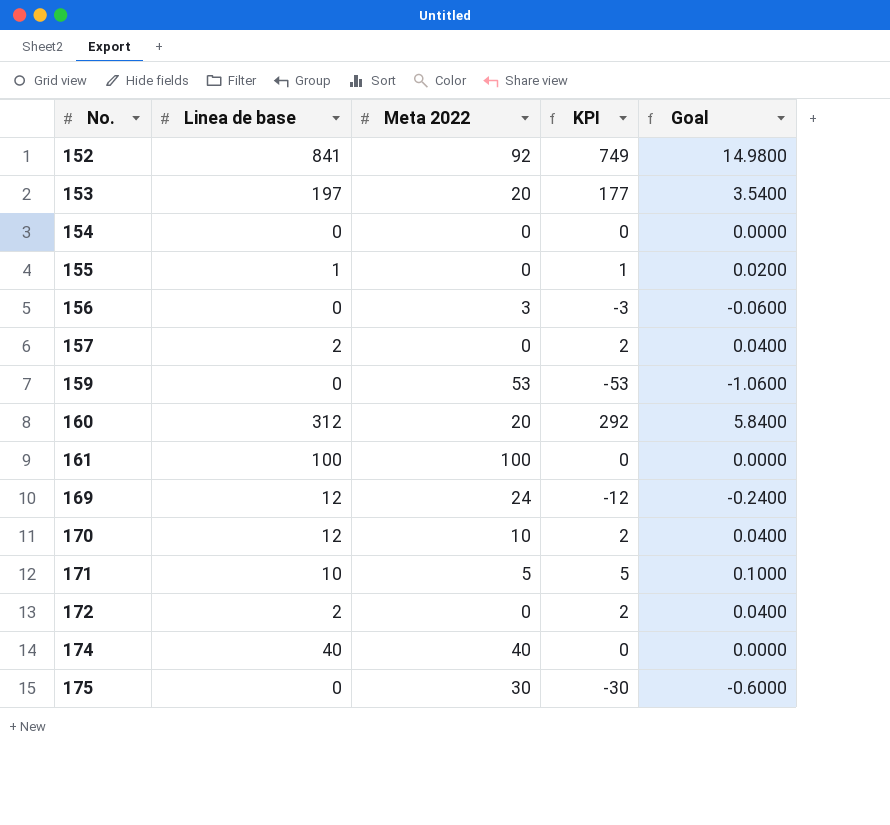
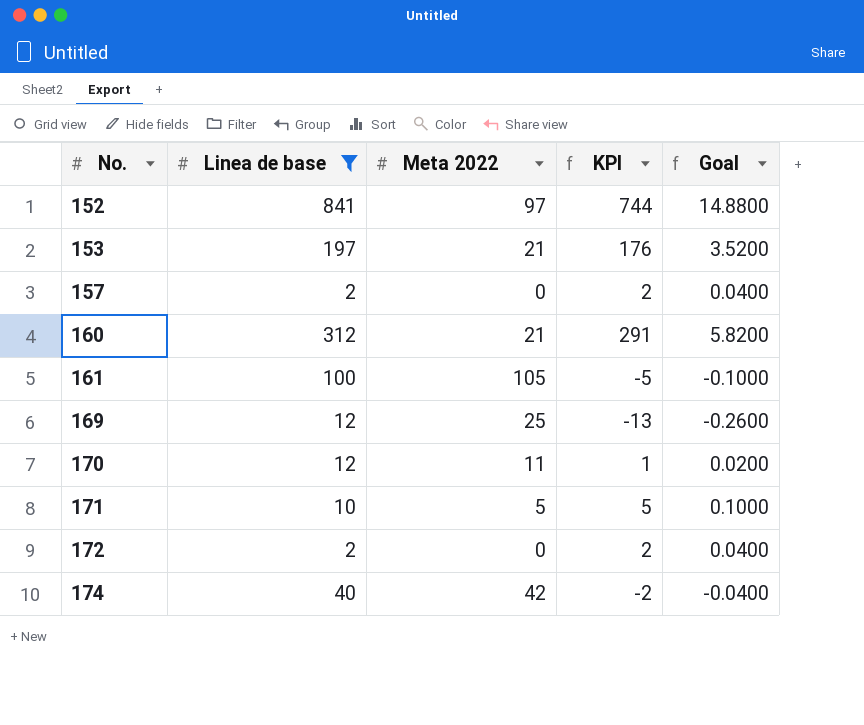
filter: none -> Linea de base >= 2
152 | Meta 2022: 92 -> 97
152 | KPI: 749 -> 744
152 | Goal: 14.9800 -> 14.8800
153 | Meta 2022: 20 -> 21
153 | KPI: 177 -> 176
153 | Goal: 3.5400 -> 3.5200
160 | Meta 2022: 20 -> 21
160 | KPI: 292 -> 291
160 | Goal: 5.8400 -> 5.8200
161 | Meta 2022: 100 -> 105
161 | KPI: 0 -> -5
161 | Goal: 0.0000 -> -0.1000
169 | Meta 2022: 24 -> 25
169 | KPI: -12 -> -13
169 | Goal: -0.2400 -> -0.2600
170 | Meta 2022: 10 -> 11
170 | KPI: 2 -> 1
170 | Goal: 0.0400 -> 0.0200
174 | Meta 2022: 40 -> 42
174 | KPI: 0 -> -2
174 | Goal: 0.0000 -> -0.0400

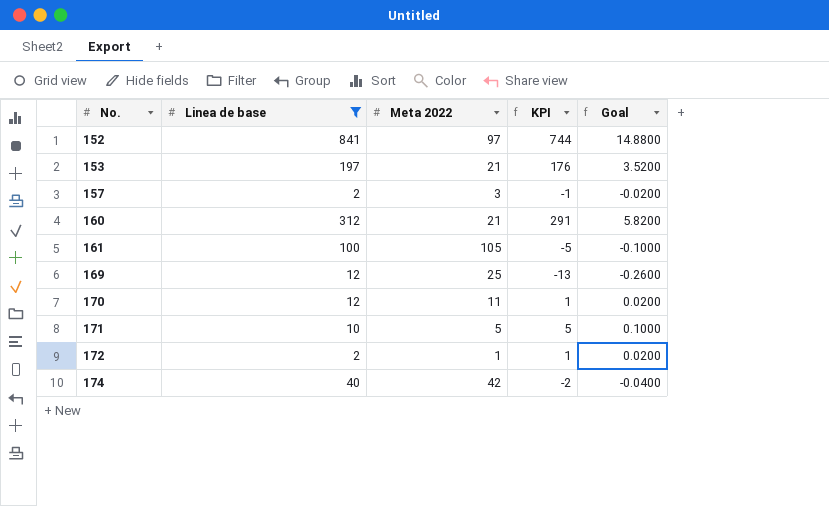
157 | Meta 2022: 0 -> 3
157 | KPI: 2 -> -1
157 | Goal: 0.0400 -> -0.0200
172 | Meta 2022: 0 -> 1
172 | KPI: 2 -> 1
172 | Goal: 0.0400 -> 0.0200

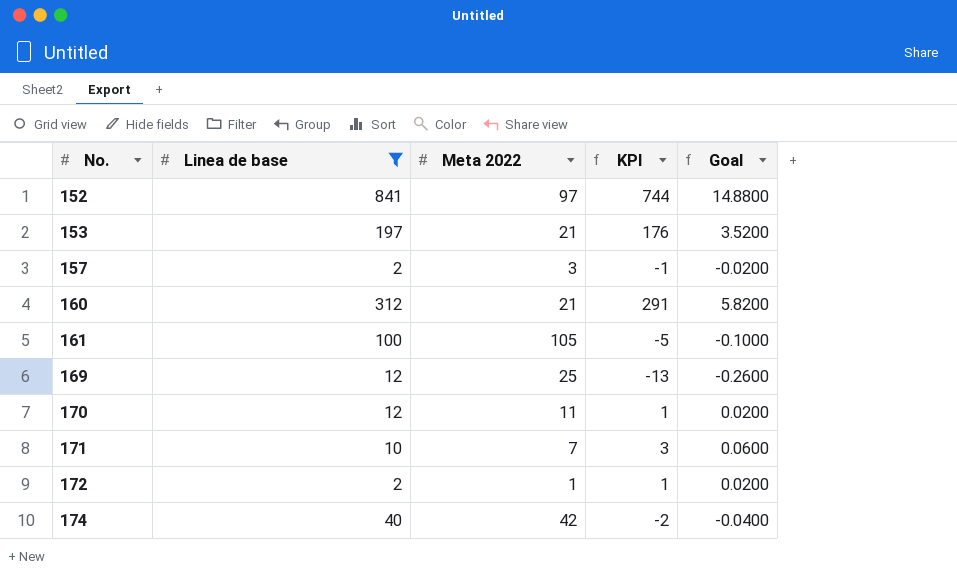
171 | Meta 2022: 5 -> 7
171 | KPI: 5 -> 3
171 | Goal: 0.1000 -> 0.0600

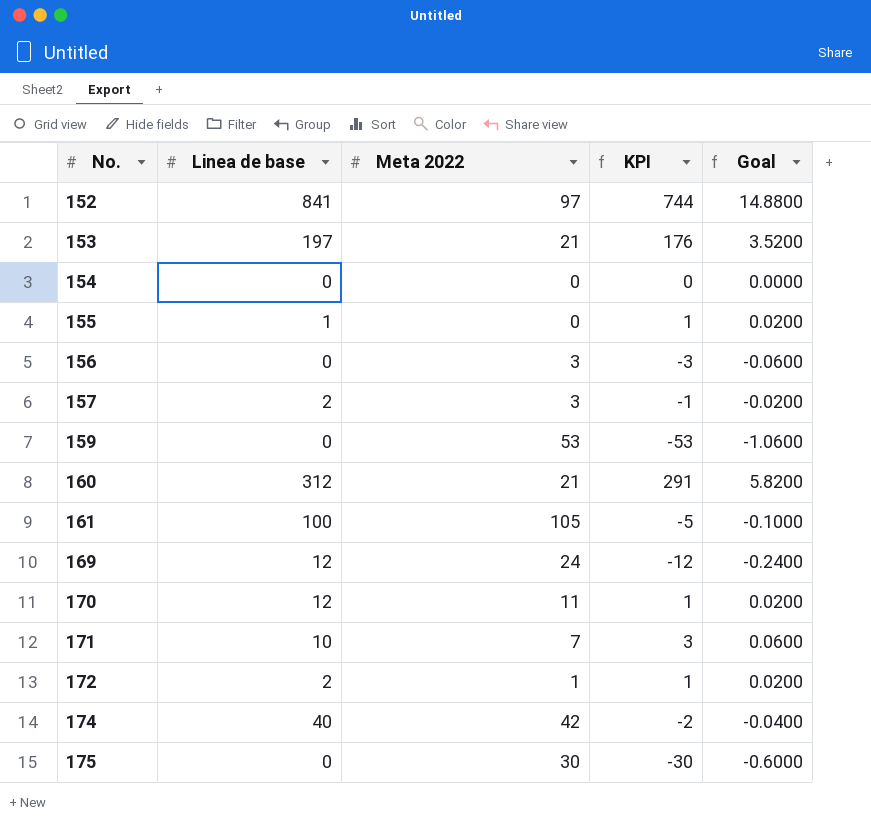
filter: Linea de base >= 2 -> none
169 | Meta 2022: 25 -> 24
169 | KPI: -13 -> -12
169 | Goal: -0.2600 -> -0.2400

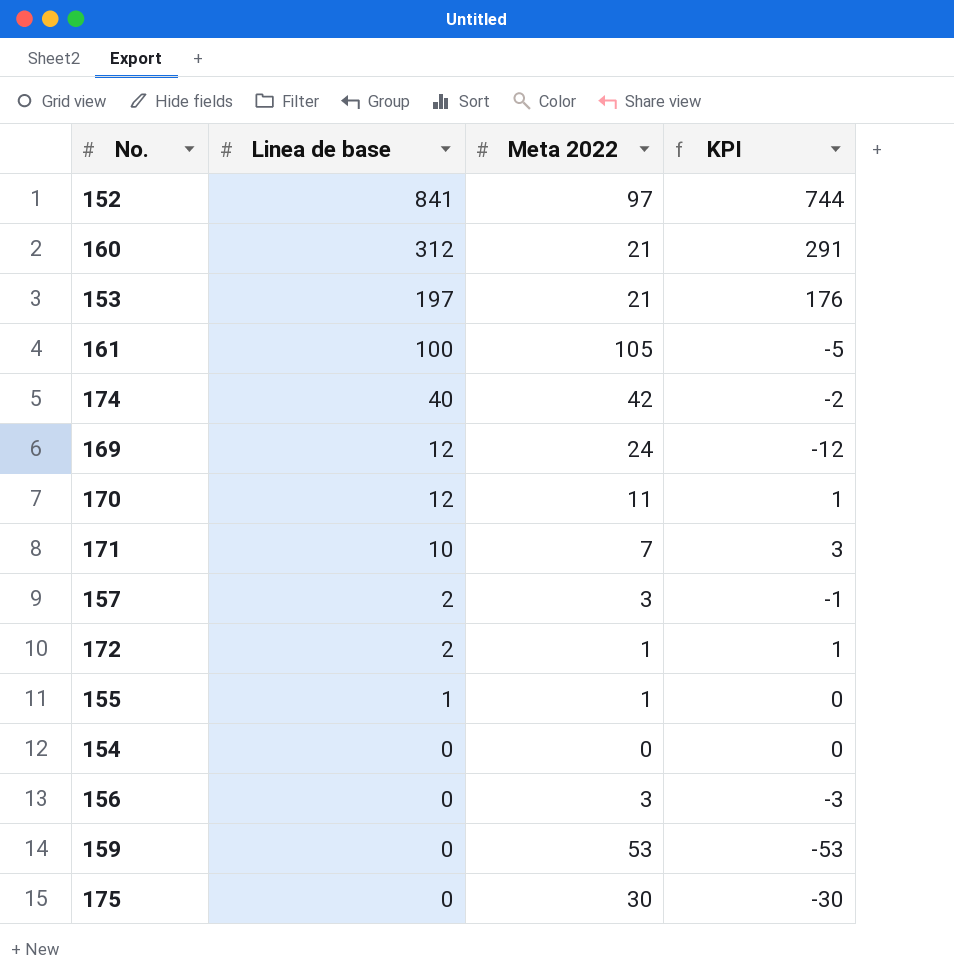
row order: No. ascending -> Linea de base descending
column Goal | formula: [KPI] * 0.02 -> none
155 | Meta 2022: 0 -> 1
155 | KPI: 1 -> 0

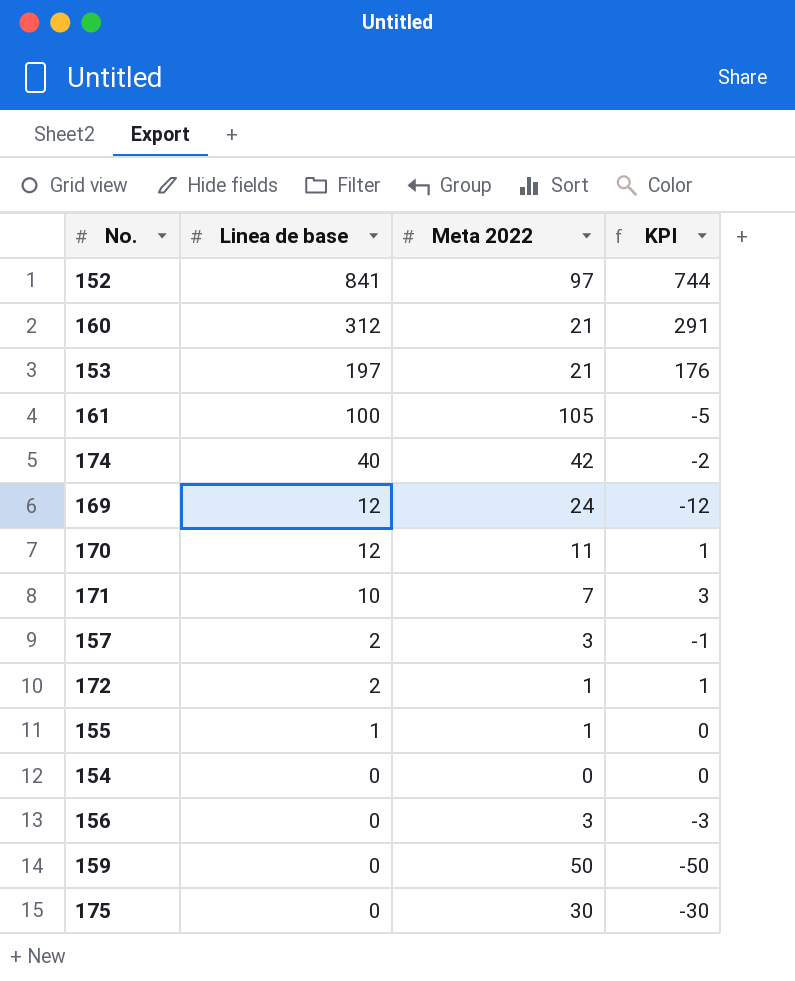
159 | Meta 2022: 53 -> 50
159 | KPI: -53 -> -50

